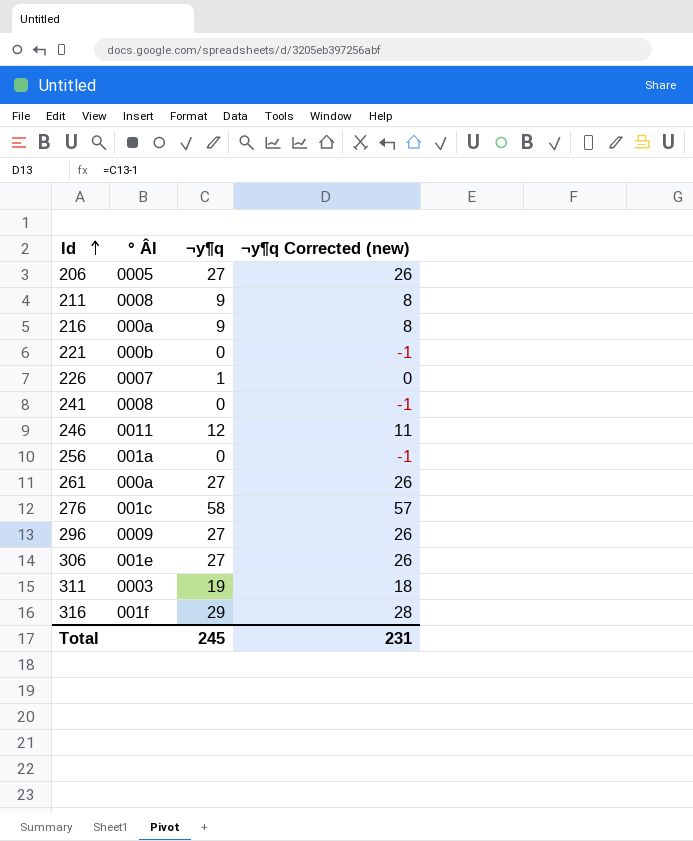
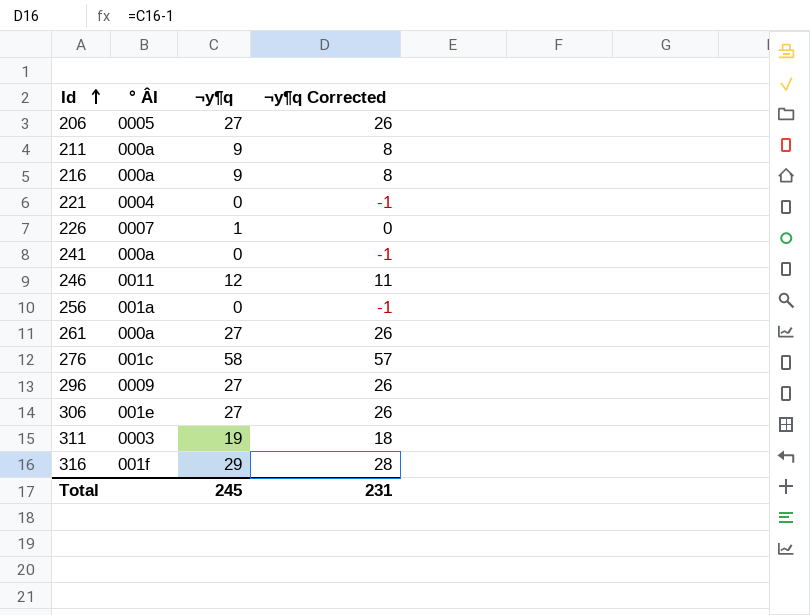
column name: ¬y¶q Corrected (new) -> ¬y¶q Corrected
211 | ° ÂI: 0008 -> 000a
221 | ° ÂI: 000b -> 0004
241 | ° ÂI: 0008 -> 000a

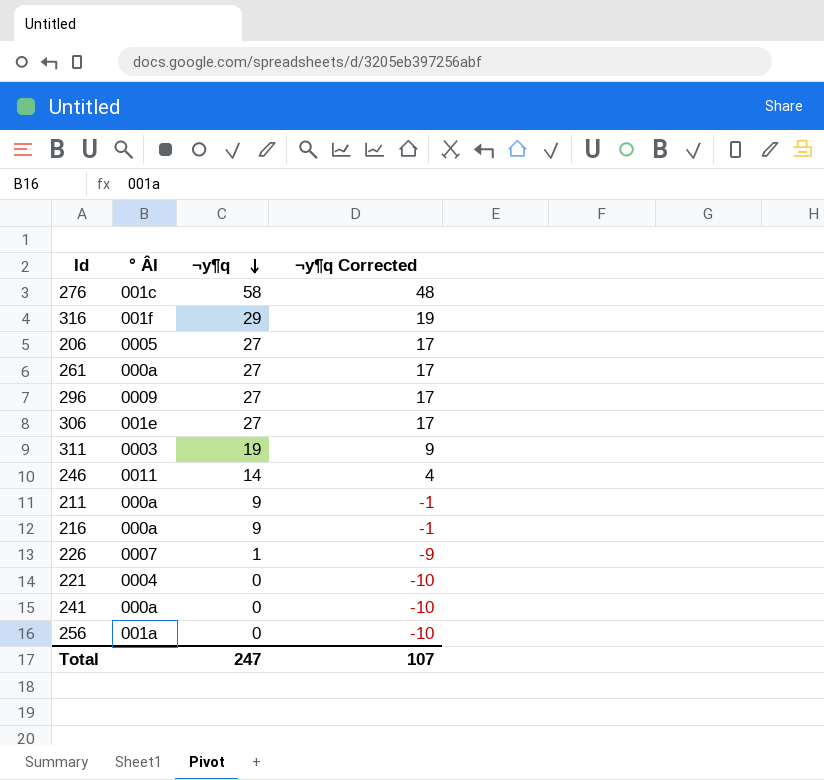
row order: Id ascending -> ¬y¶q descending
column ¬y¶q Corrected | formula: [¬y¶q] - 1 -> [¬y¶q] - 10
246 | ¬y¶q: 12 -> 14
Total | ¬y¶q: 245 -> 247
Total | ¬y¶q Corrected: 231 -> 107

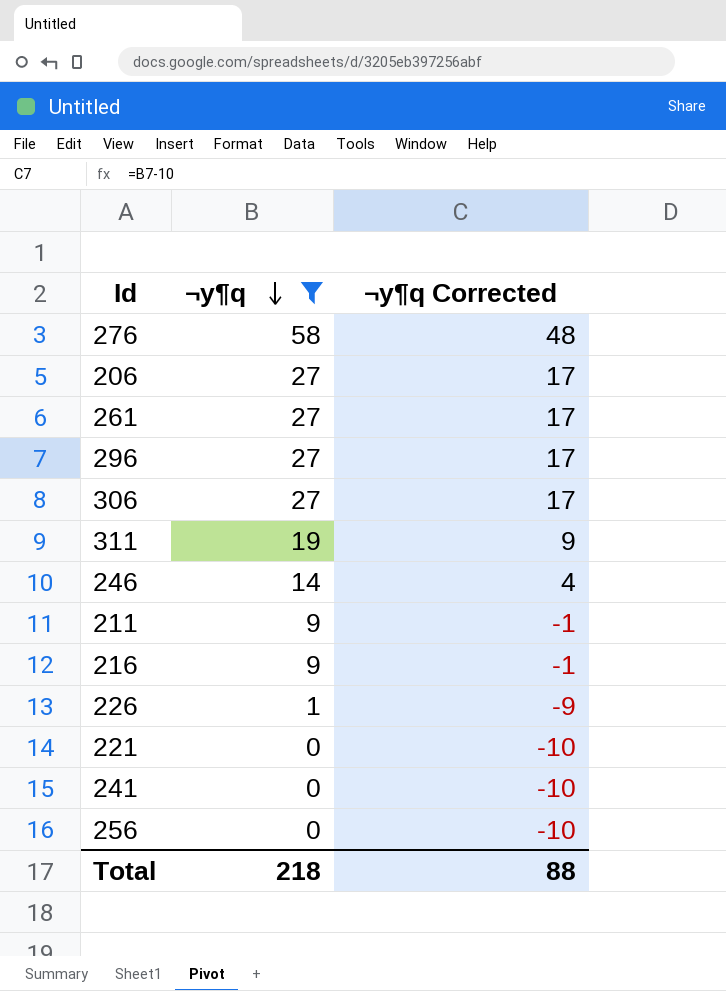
filter: none -> ¬y¶q != 29
column ° ÂI | position: 2 -> none
Total | ¬y¶q: 247 -> 218
Total | ¬y¶q Corrected: 107 -> 88

